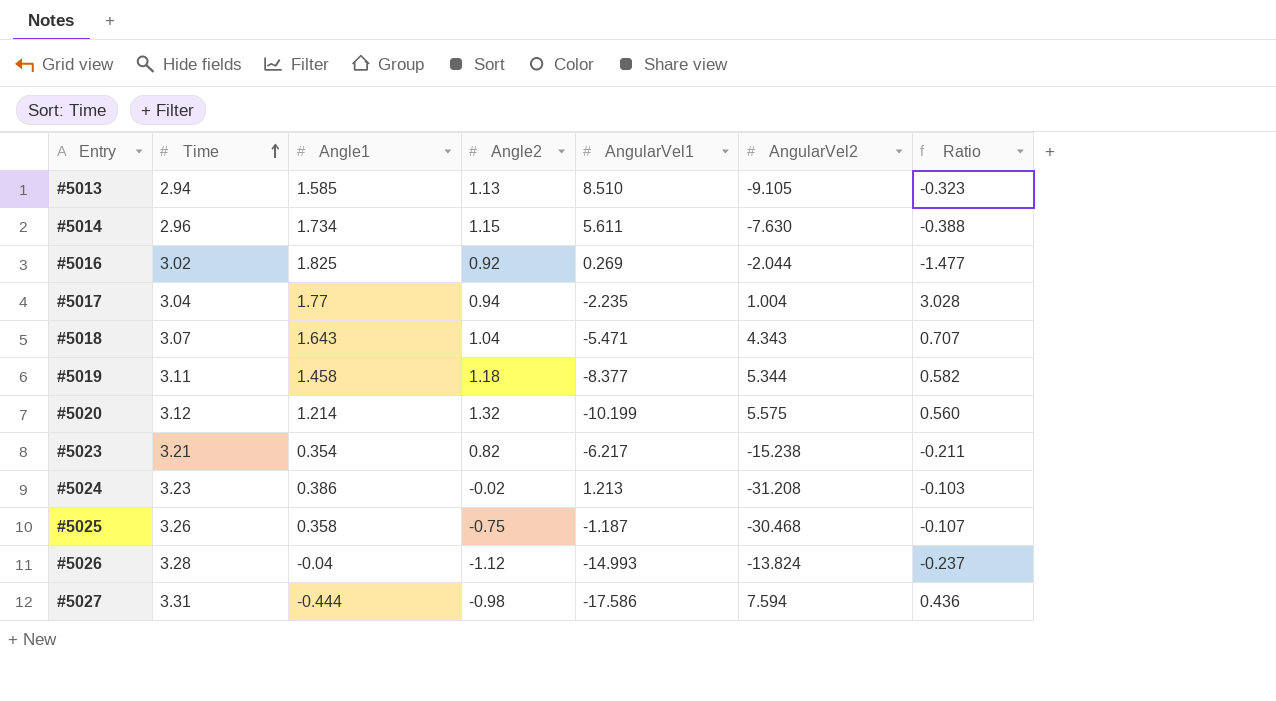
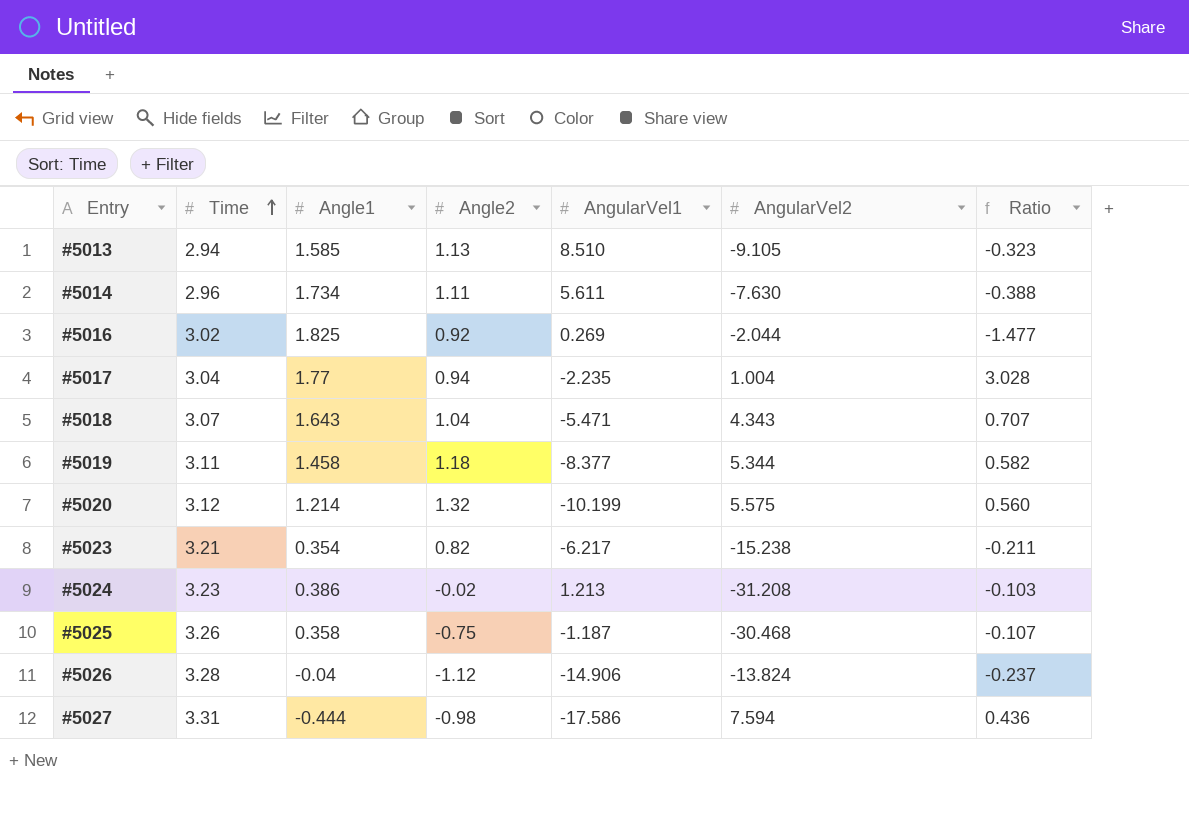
#5014 | Angle2: 1.15 -> 1.11
#5026 | AngularVel1: -14.993 -> -14.906

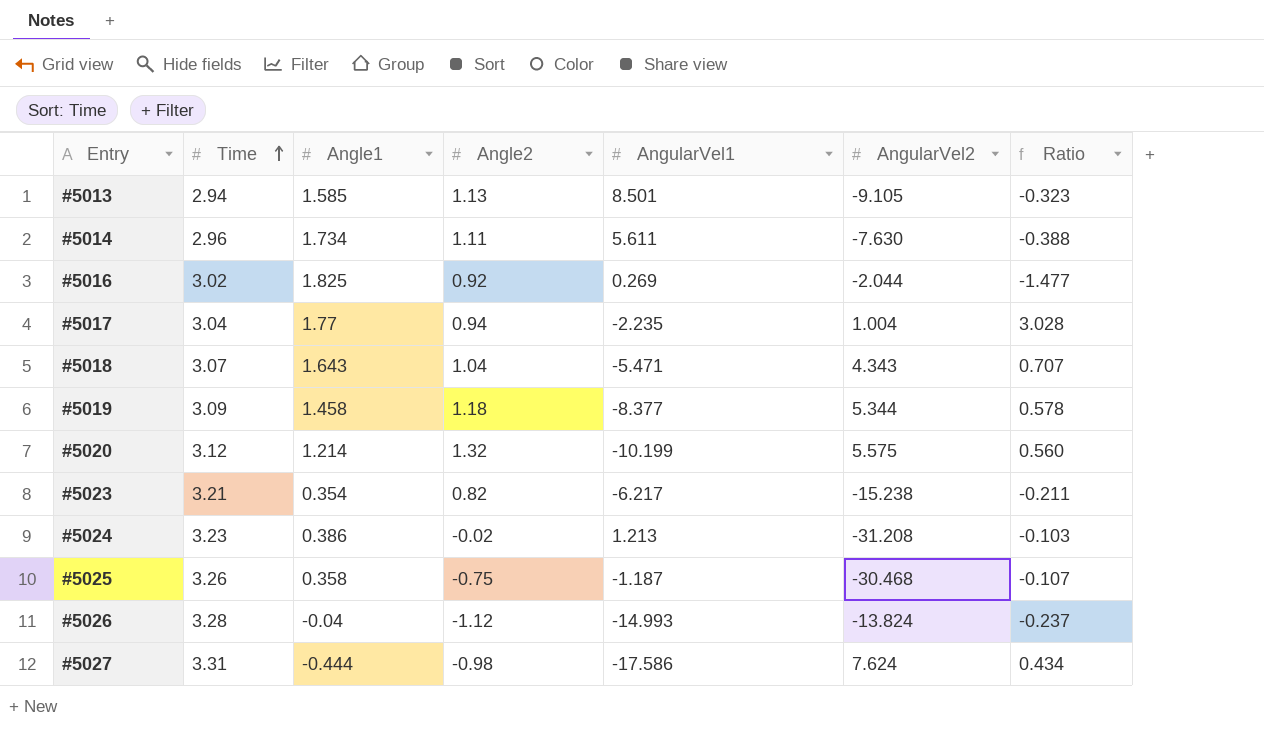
#5013 | AngularVel1: 8.510 -> 8.501
#5019 | Time: 3.11 -> 3.09
#5019 | Ratio: 0.582 -> 0.578
#5026 | AngularVel1: -14.906 -> -14.993
#5027 | AngularVel2: 7.594 -> 7.624
#5027 | Ratio: 0.436 -> 0.434

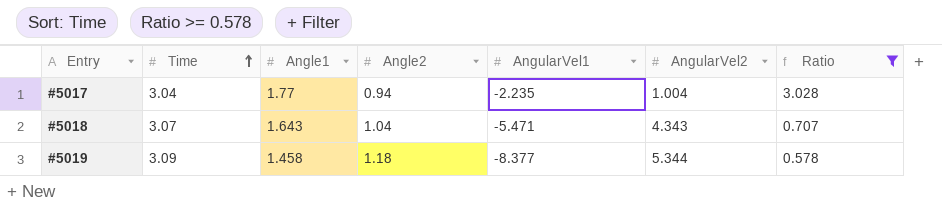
filter: none -> Ratio >= 0.578

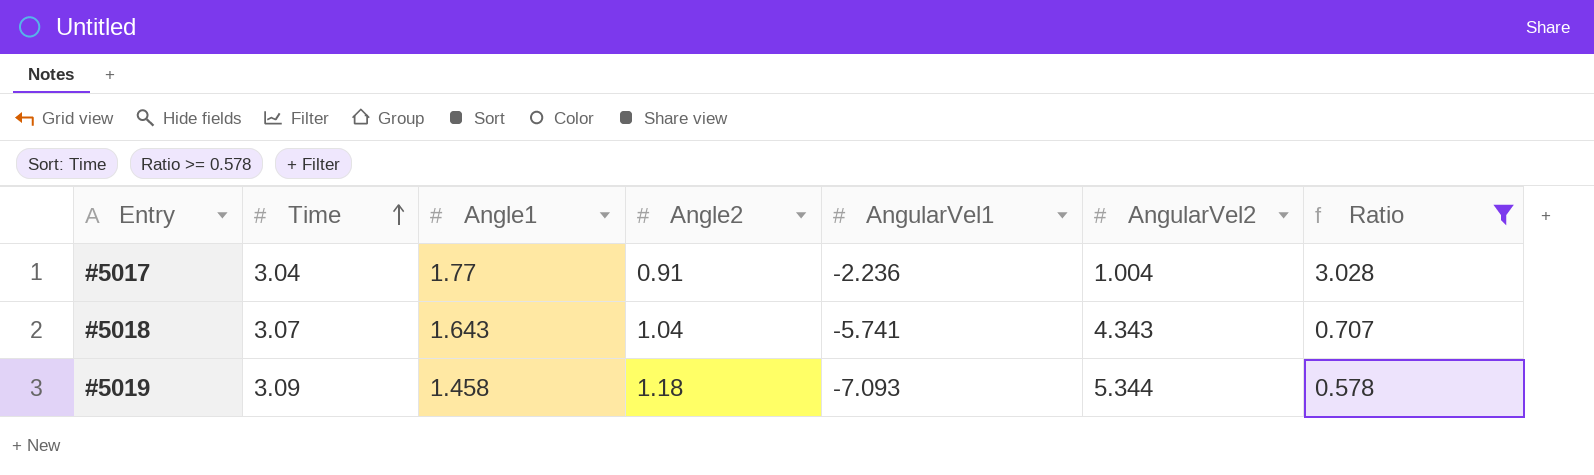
#5017 | Angle2: 0.94 -> 0.91
#5017 | AngularVel1: -2.235 -> -2.236
#5018 | AngularVel1: -5.471 -> -5.741
#5019 | AngularVel1: -8.377 -> -7.093

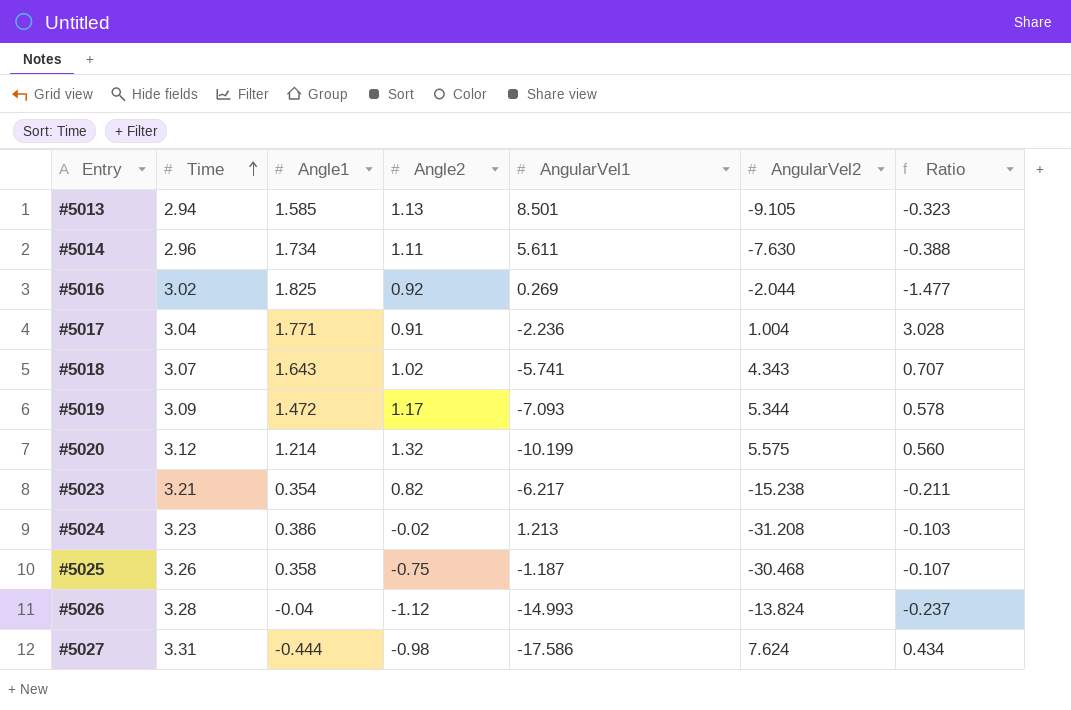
filter: Ratio >= 0.578 -> none
#5017 | Angle1: 1.77 -> 1.771
#5018 | Angle2: 1.04 -> 1.02
#5019 | Angle1: 1.458 -> 1.472
#5019 | Angle2: 1.18 -> 1.17

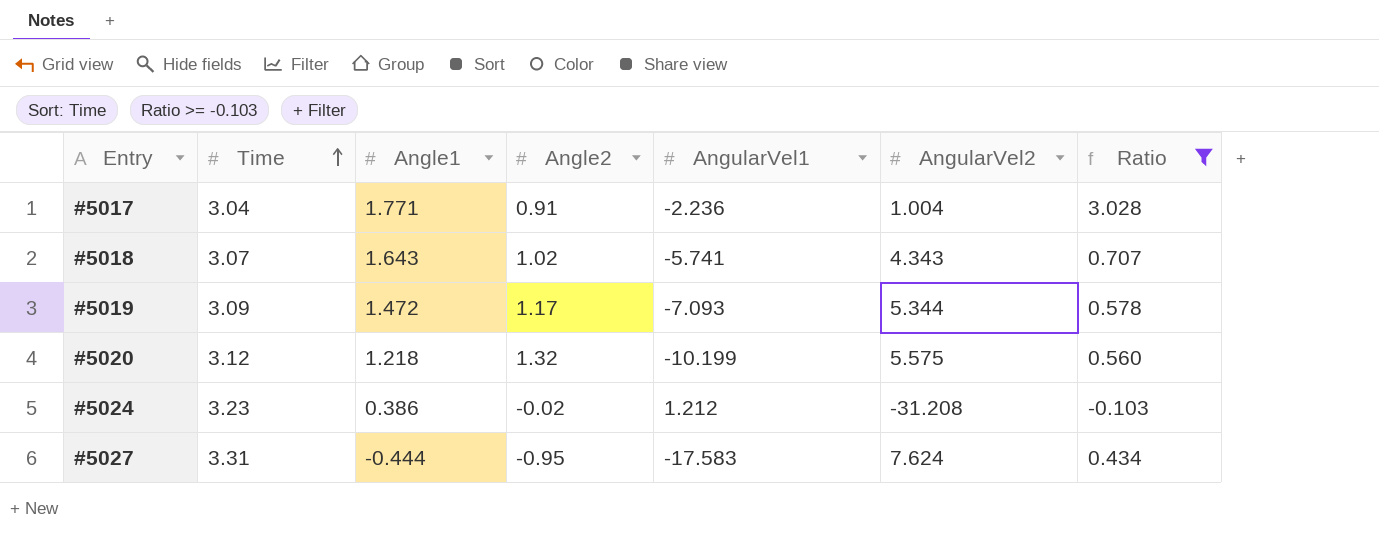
filter: none -> Ratio >= -0.103
#5020 | Angle1: 1.214 -> 1.218
#5024 | AngularVel1: 1.213 -> 1.212
#5027 | Angle2: -0.98 -> -0.95
#5027 | AngularVel1: -17.586 -> -17.583

